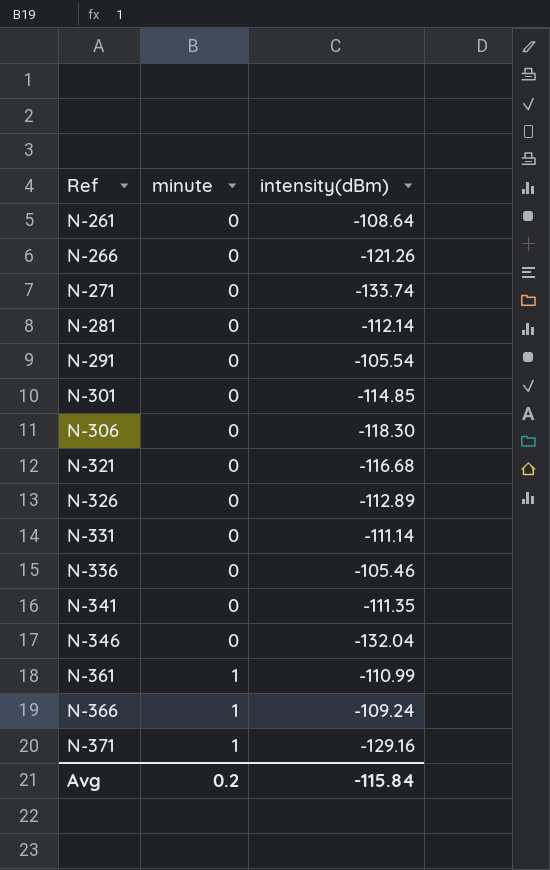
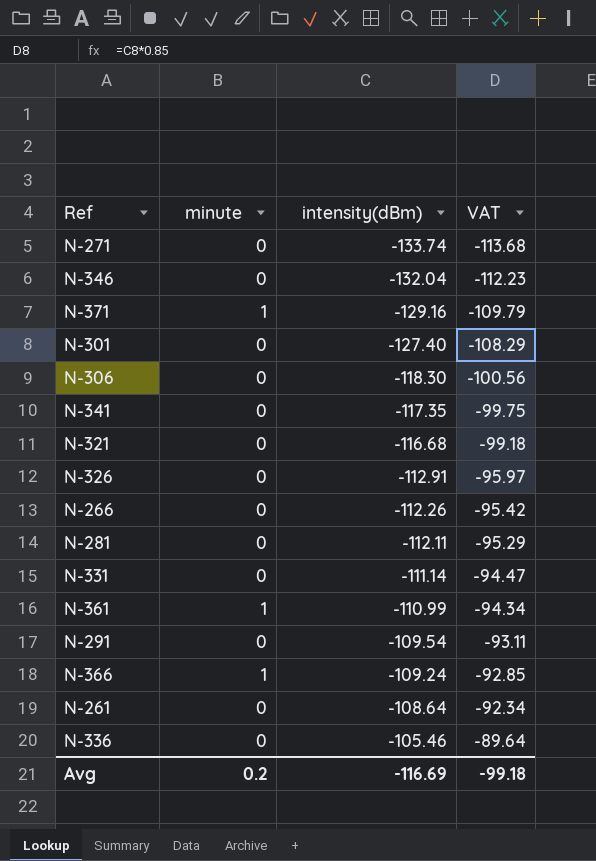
row order: Ref ascending -> intensity(dBm) ascending
column VAT | formula: none -> [intensity(dBm)] * 0.85
N-301 | intensity(dBm): -114.85 -> -127.40
N-341 | intensity(dBm): -111.35 -> -117.35
N-326 | intensity(dBm): -112.89 -> -112.91
N-266 | intensity(dBm): -121.26 -> -112.26
N-281 | intensity(dBm): -112.14 -> -112.11
N-291 | intensity(dBm): -105.54 -> -109.54
Avg | intensity(dBm): -115.84 -> -116.69

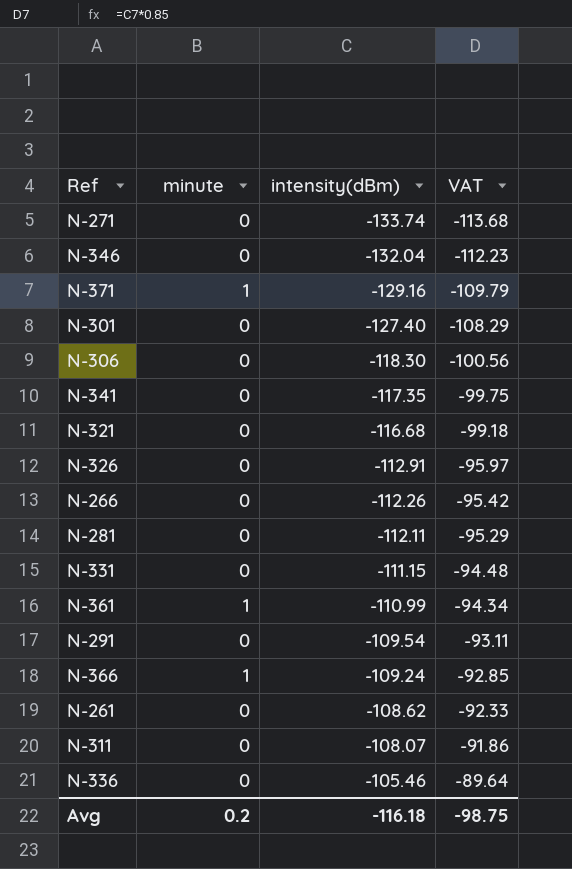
N-331 | intensity(dBm): -111.14 -> -111.15
N-331 | VAT: -94.47 -> -94.48
N-261 | intensity(dBm): -108.64 -> -108.62
N-261 | VAT: -92.34 -> -92.33
row N-311: none -> 0 | -108.07 | -91.86
Avg | intensity(dBm): -116.69 -> -116.18
Avg | VAT: -99.18 -> -98.75

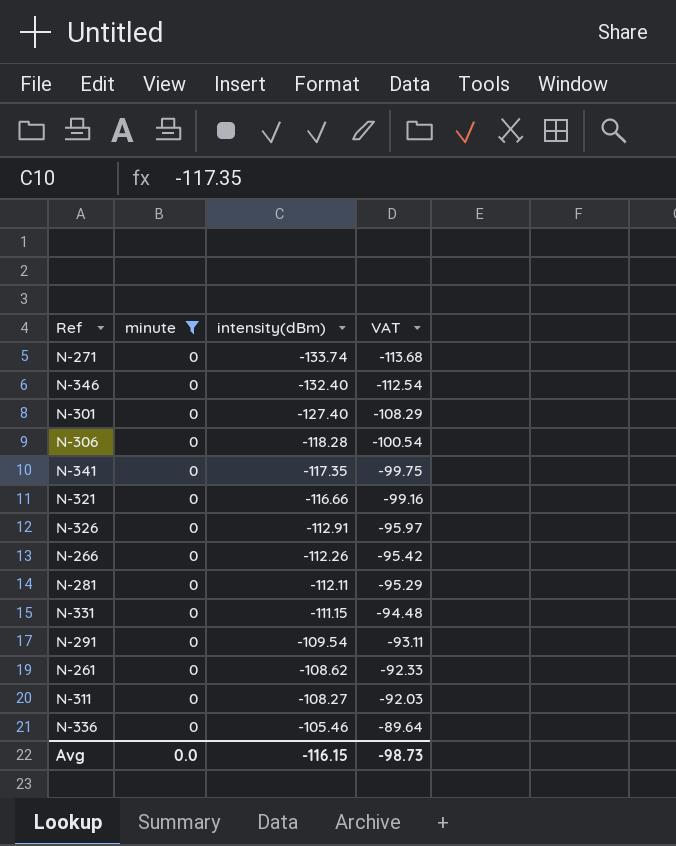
filter: none -> minute = 0
N-346 | intensity(dBm): -132.04 -> -132.40
N-346 | VAT: -112.23 -> -112.54
N-306 | intensity(dBm): -118.30 -> -118.28
N-306 | VAT: -100.56 -> -100.54
N-321 | intensity(dBm): -116.68 -> -116.66
N-321 | VAT: -99.18 -> -99.16
N-311 | intensity(dBm): -108.07 -> -108.27
N-311 | VAT: -91.86 -> -92.03
Avg | minute: 0.2 -> 0.0
Avg | intensity(dBm): -116.18 -> -116.15
Avg | VAT: -98.75 -> -98.73

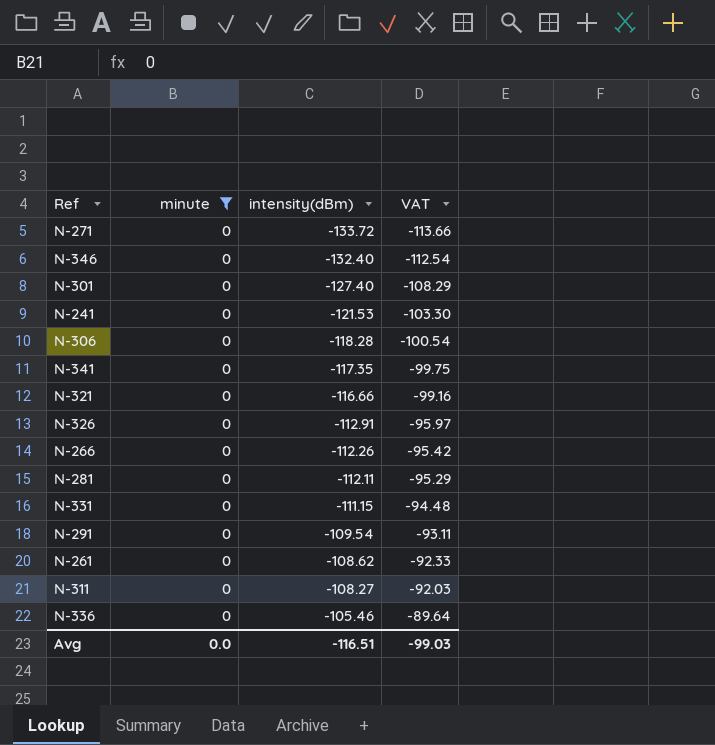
N-271 | intensity(dBm): -133.74 -> -133.72
N-271 | VAT: -113.68 -> -113.66
row N-241: none -> 0 | -121.53 | -103.30
Avg | intensity(dBm): -116.15 -> -116.51
Avg | VAT: -98.73 -> -99.03

